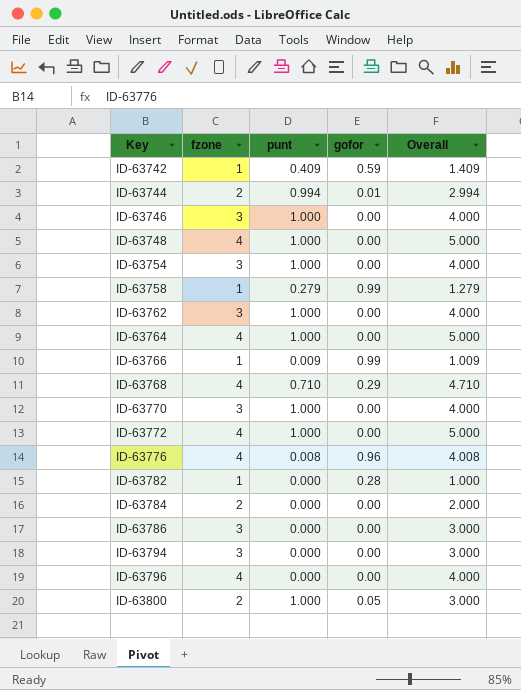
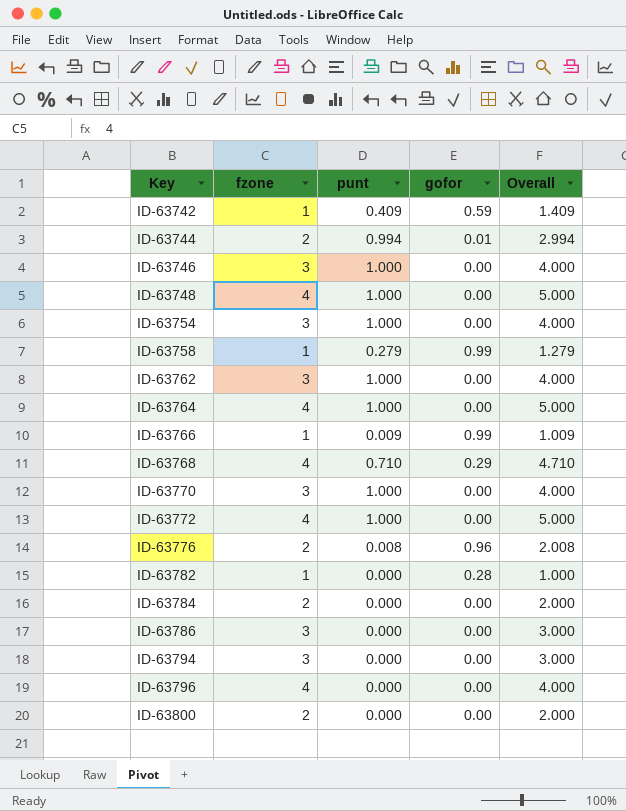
ID-63776 | fzone: 4 -> 2
ID-63776 | Overall: 4.008 -> 2.008
ID-63800 | punt: 1.000 -> 0.000
ID-63800 | gofor: 0.05 -> 0.00
ID-63800 | Overall: 3.000 -> 2.000

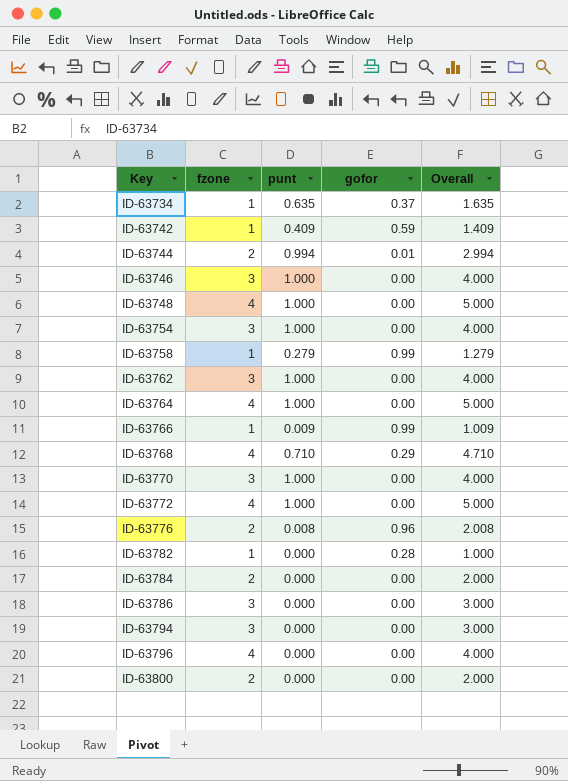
row ID-63734: none -> 1 | 0.635 | 0.37 | 1.635

